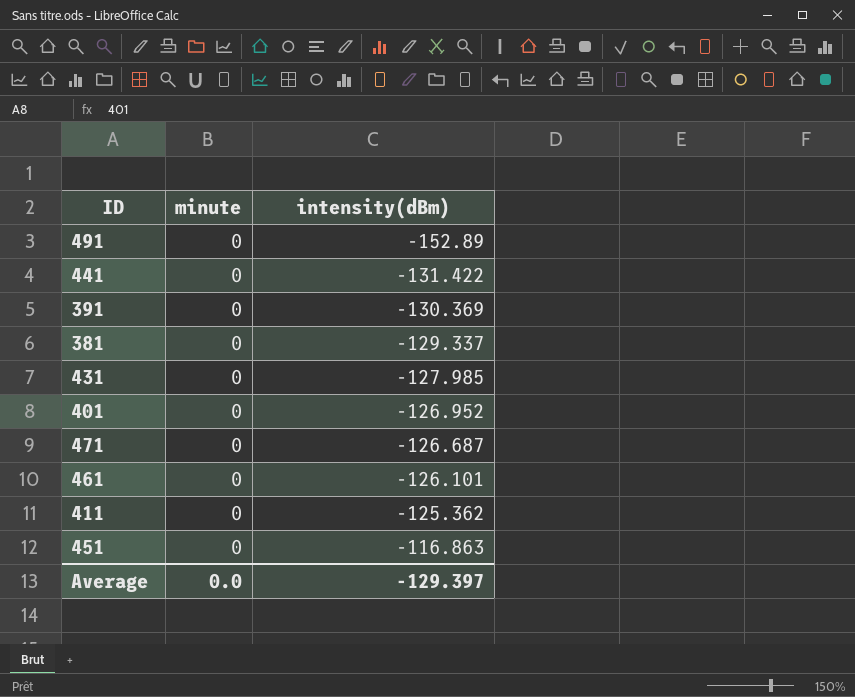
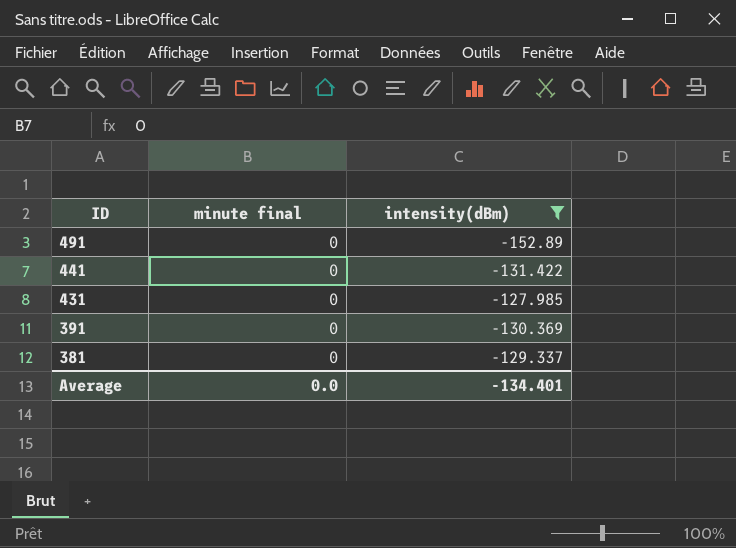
filter: none -> intensity(dBm) <= -127.985
row order: intensity(dBm) ascending -> ID descending
column name: minute -> minute final
Average | intensity(dBm): -129.397 -> -134.401

